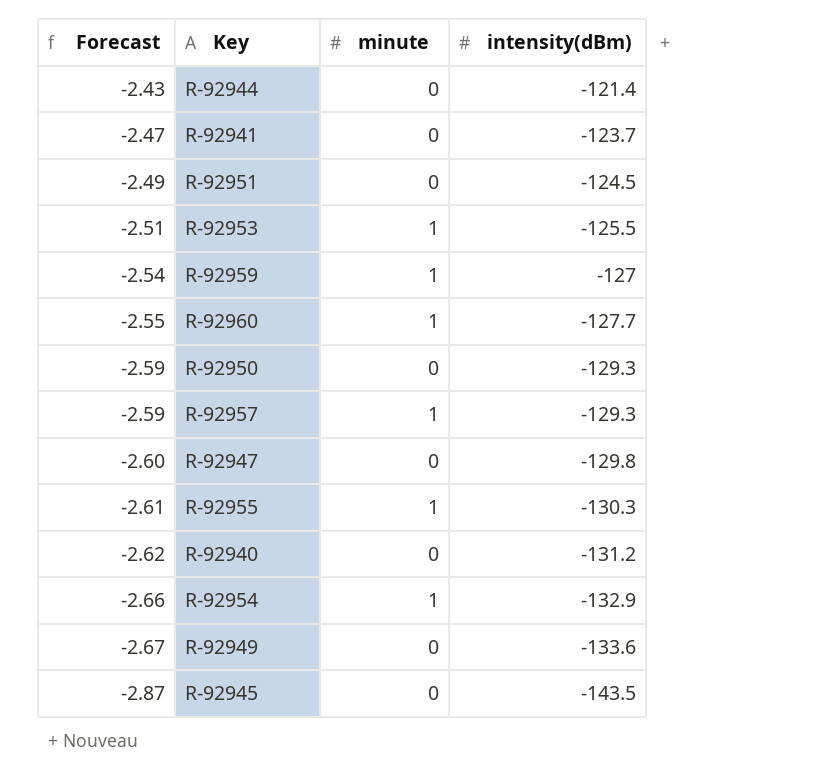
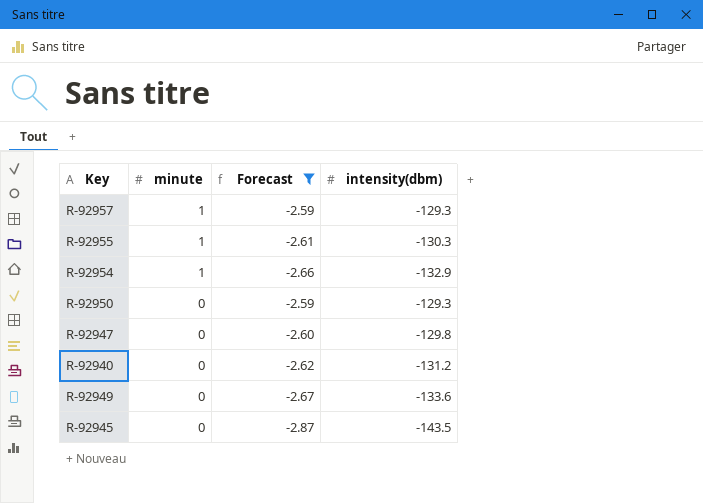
filter: none -> Forecast <= -2.59
row order: Forecast descending -> minute descending
column Forecast | position: 1 -> 3
column name: intensity(dBm) -> intensity(dbm)

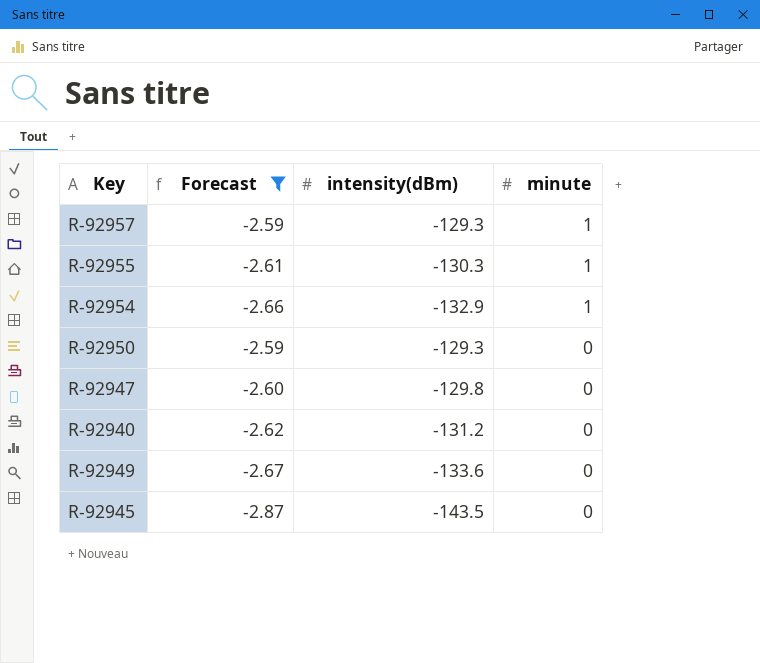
column name: intensity(dbm) -> intensity(dBm)
column minute | position: 2 -> 4

